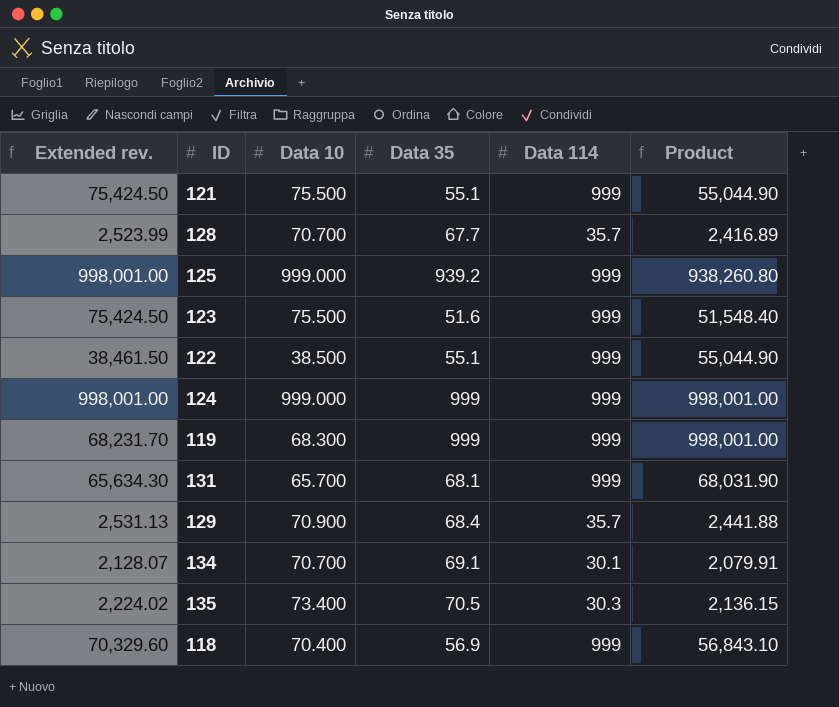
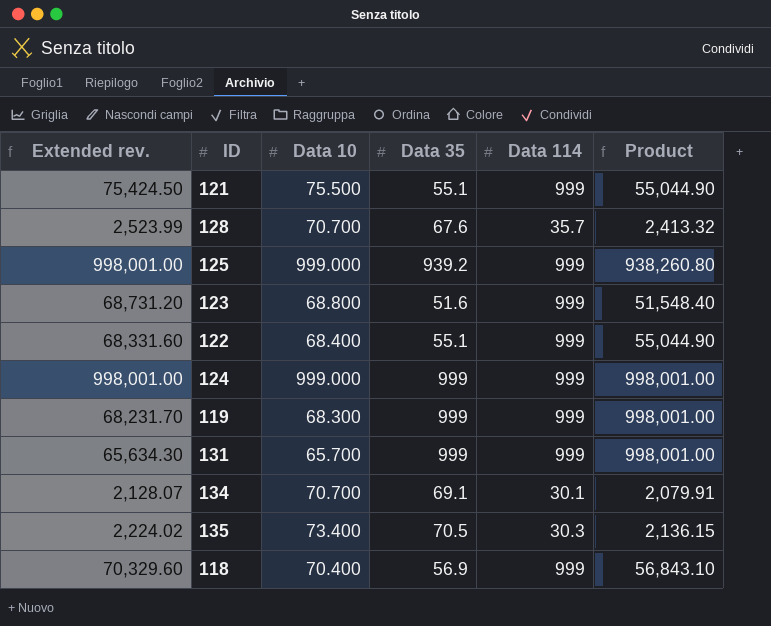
row 129: 2,531.13 | 70.900 | 68.4 | 35.7 | 2,441.88 -> none
128 | Data 35: 67.7 -> 67.6
128 | Product: 2,416.89 -> 2,413.32
123 | Extended rev.: 75,424.50 -> 68,731.20
123 | Data 10: 75.500 -> 68.800
122 | Extended rev.: 38,461.50 -> 68,331.60
122 | Data 10: 38.500 -> 68.400
131 | Data 35: 68.1 -> 999
131 | Product: 68,031.90 -> 998,001.00

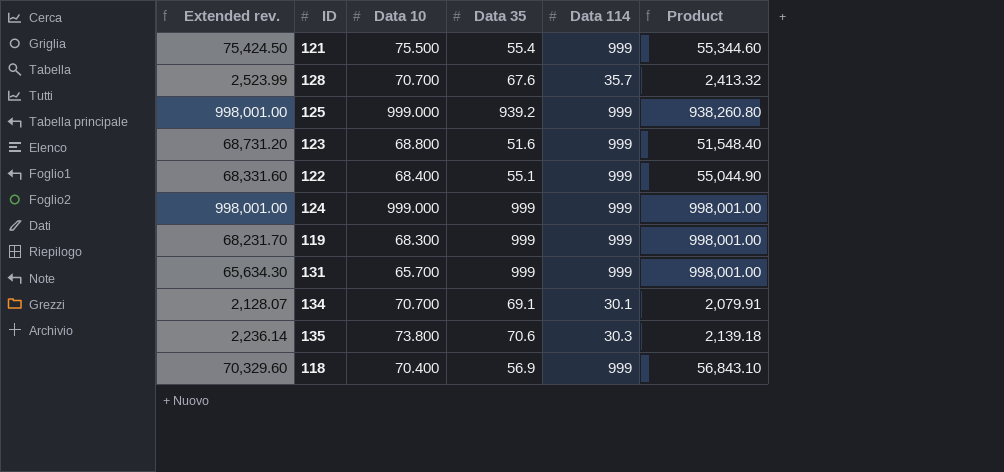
121 | Data 35: 55.1 -> 55.4
121 | Product: 55,044.90 -> 55,344.60
135 | Extended rev.: 2,224.02 -> 2,236.14
135 | Data 10: 73.400 -> 73.800
135 | Data 35: 70.5 -> 70.6
135 | Product: 2,136.15 -> 2,139.18

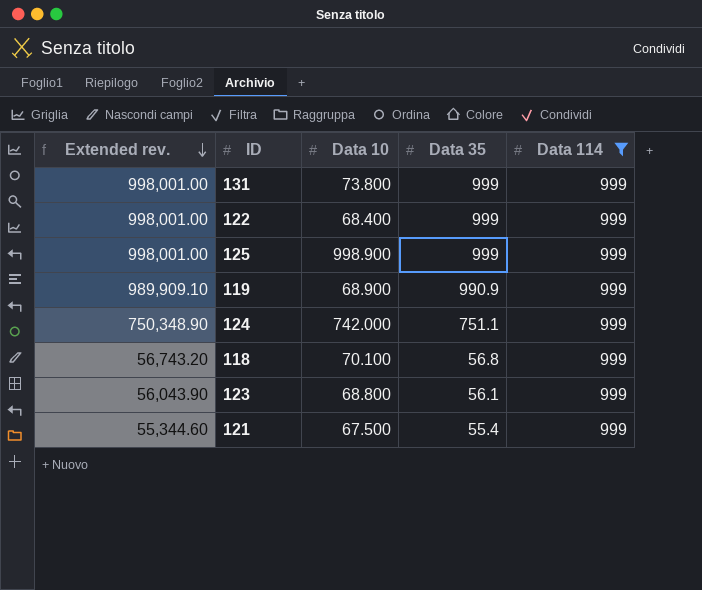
filter: none -> Data 114 = 999
row order: none -> Extended rev. descending
column Product | formula: [Data 35] * [Data 114] -> none
column Extended rev. | formula: [Data 10] * [Data 114] -> [Data 35] * [Data 114]
131 | Data 10: 65.700 -> 73.800
122 | Data 35: 55.1 -> 999
125 | Data 10: 999.000 -> 998.900
125 | Data 35: 939.2 -> 999
119 | Data 10: 68.300 -> 68.900
119 | Data 35: 999 -> 990.9
124 | Data 10: 999.000 -> 742.000
124 | Data 35: 999 -> 751.1
118 | Data 10: 70.400 -> 70.100
118 | Data 35: 56.9 -> 56.8
123 | Data 35: 51.6 -> 56.1
121 | Data 10: 75.500 -> 67.500

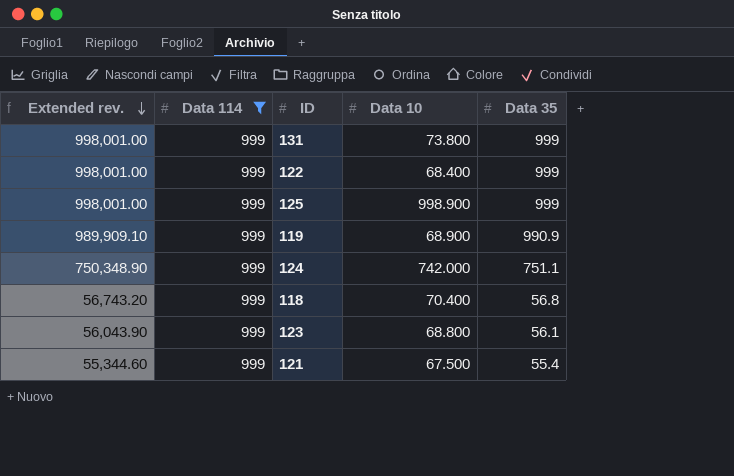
column Data 114 | position: 5 -> 2
118 | Data 10: 70.100 -> 70.400

